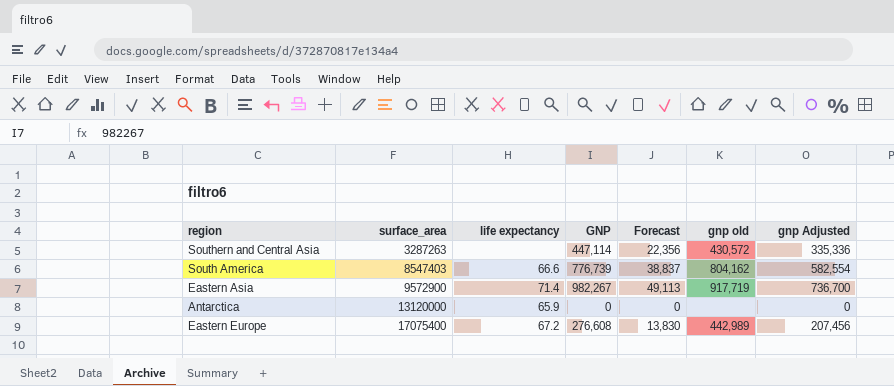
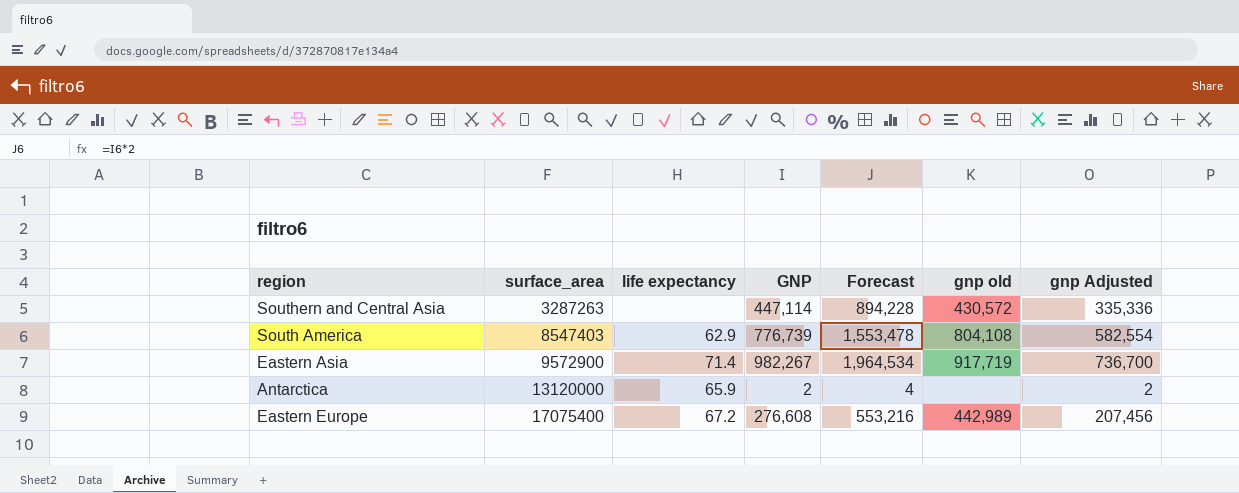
column Forecast | formula: [GNP] * 0.05 -> [GNP] * 2
South America | life expectancy: 66.6 -> 62.9
South America | gnp old: 804,162 -> 804,108
Antarctica | GNP: 0 -> 2
Antarctica | gnp Adjusted: 0 -> 2

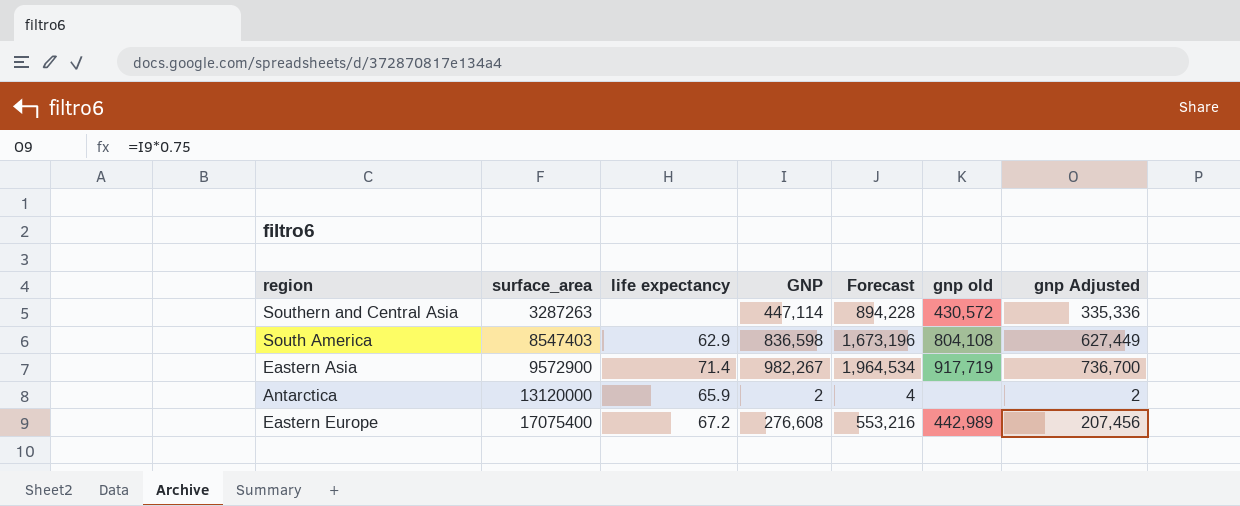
South America | GNP: 776,739 -> 836,598
South America | Forecast: 1,553,478 -> 1,673,196
South America | gnp Adjusted: 582,554 -> 627,449

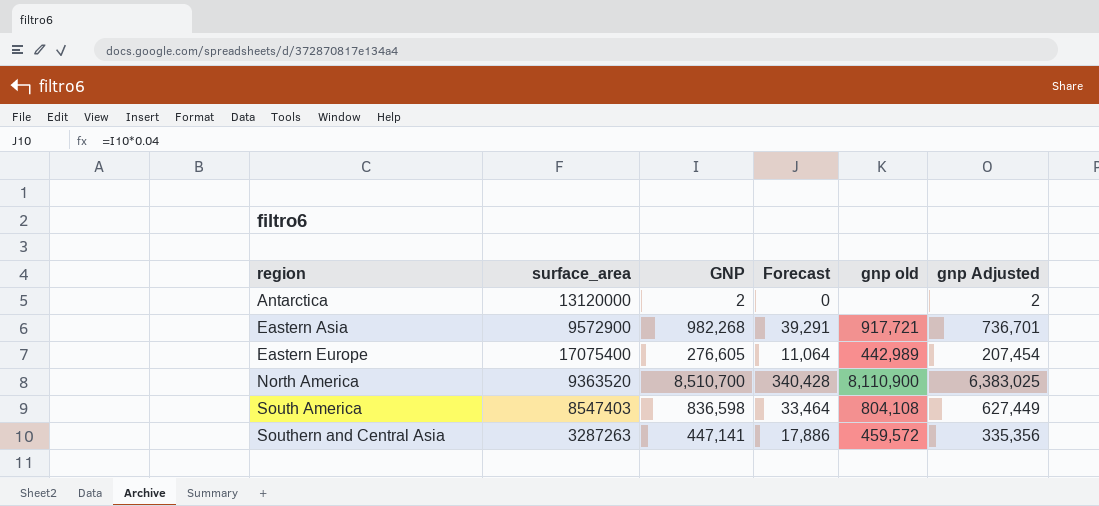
row order: surface_area ascending -> region ascending
column life expectancy | position: 3 -> none
column Forecast | formula: [GNP] * 2 -> [GNP] * 0.04
Eastern Asia | GNP: 982,267 -> 982,268
Eastern Asia | gnp old: 917,719 -> 917,721
Eastern Asia | gnp Adjusted: 736,700 -> 736,701
Eastern Europe | GNP: 276,608 -> 276,605
Eastern Europe | gnp Adjusted: 207,456 -> 207,454
row North America: none -> 9363520 | 8,510,700 | 340,428 | 8,110,900 | 6,383,025
Southern and Central Asia | GNP: 447,114 -> 447,141
Southern and Central Asia | gnp old: 430,572 -> 459,572
Southern and Central Asia | gnp Adjusted: 335,336 -> 335,356

